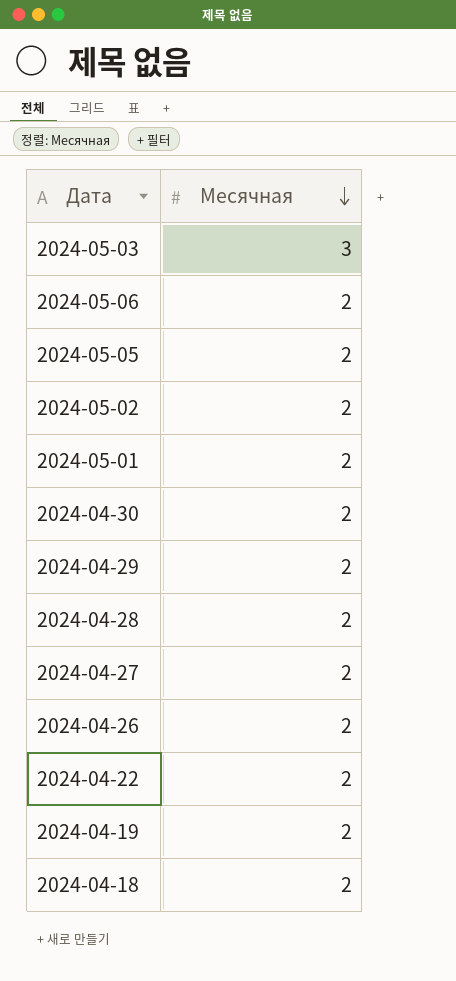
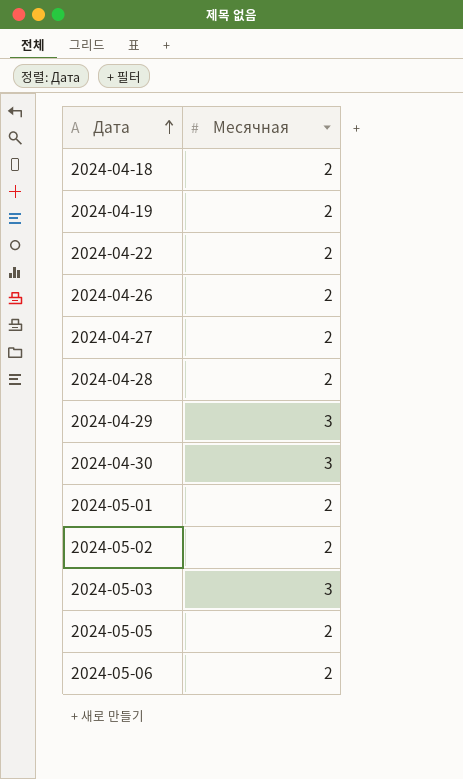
row order: Месячная descending -> Дата ascending
2024-04-29 | Месячная: 2 -> 3
2024-04-30 | Месячная: 2 -> 3

